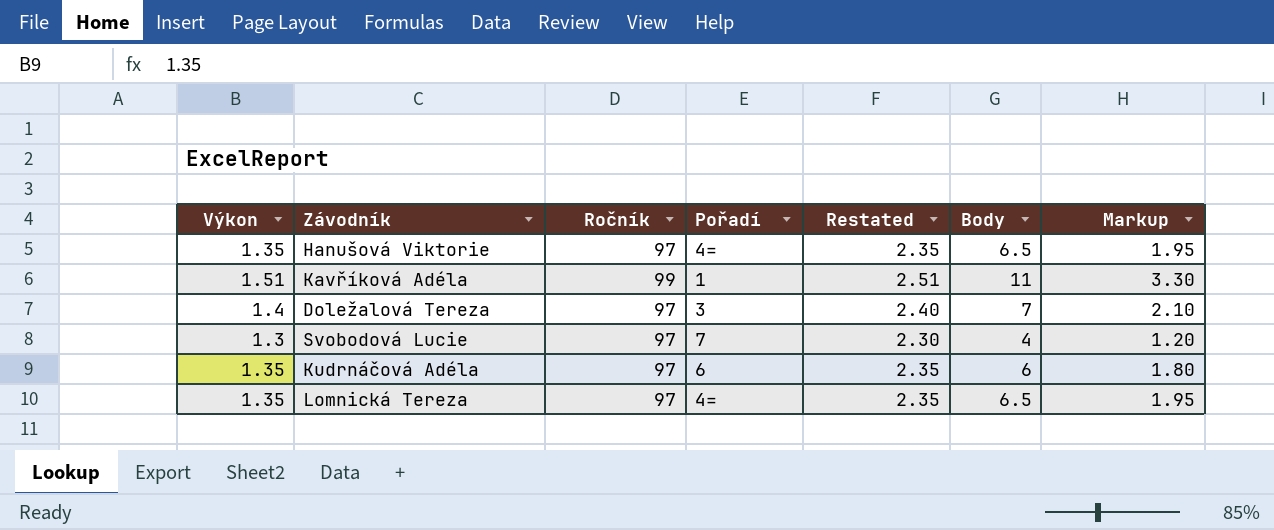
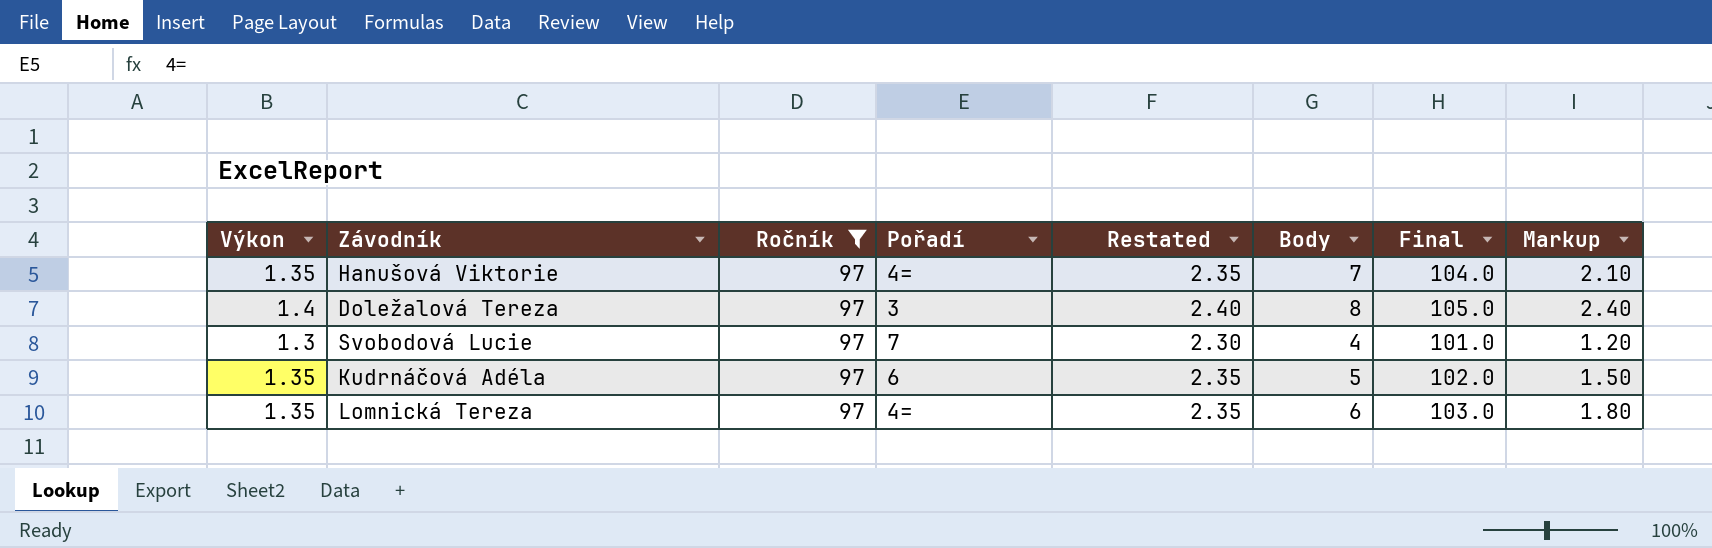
filter: none -> Ročník = 97
column Final | formula: none -> [Ročník] + [Body]
Hanušová Viktorie | Body: 6.5 -> 7
Hanušová Viktorie | Markup: 1.95 -> 2.10
Doležalová Tereza | Body: 7 -> 8
Doležalová Tereza | Markup: 2.10 -> 2.40
Kudrnáčová Adéla | Body: 6 -> 5
Kudrnáčová Adéla | Markup: 1.80 -> 1.50
Lomnická Tereza | Body: 6.5 -> 6
Lomnická Tereza | Markup: 1.95 -> 1.80

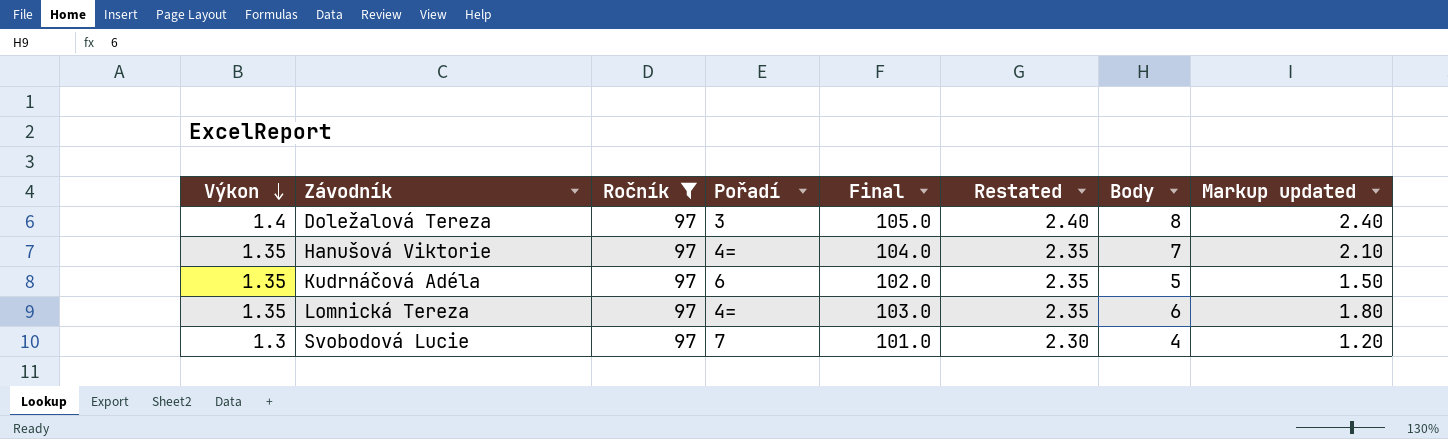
row order: none -> Výkon descending
column Final | position: 7 -> 5
column name: Markup -> Markup updated

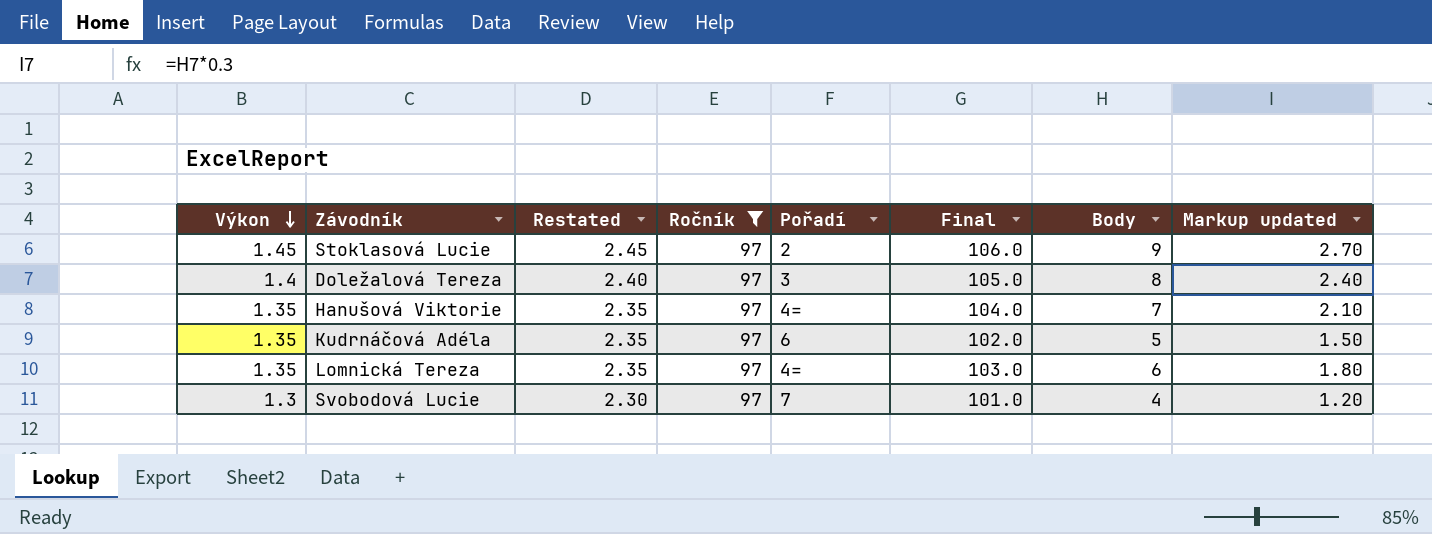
column Restated | position: 6 -> 3
row Stoklasová Lucie: none -> 1.45 | 2.45 | 97 | 2 | 106.0 | 9 | 2.70

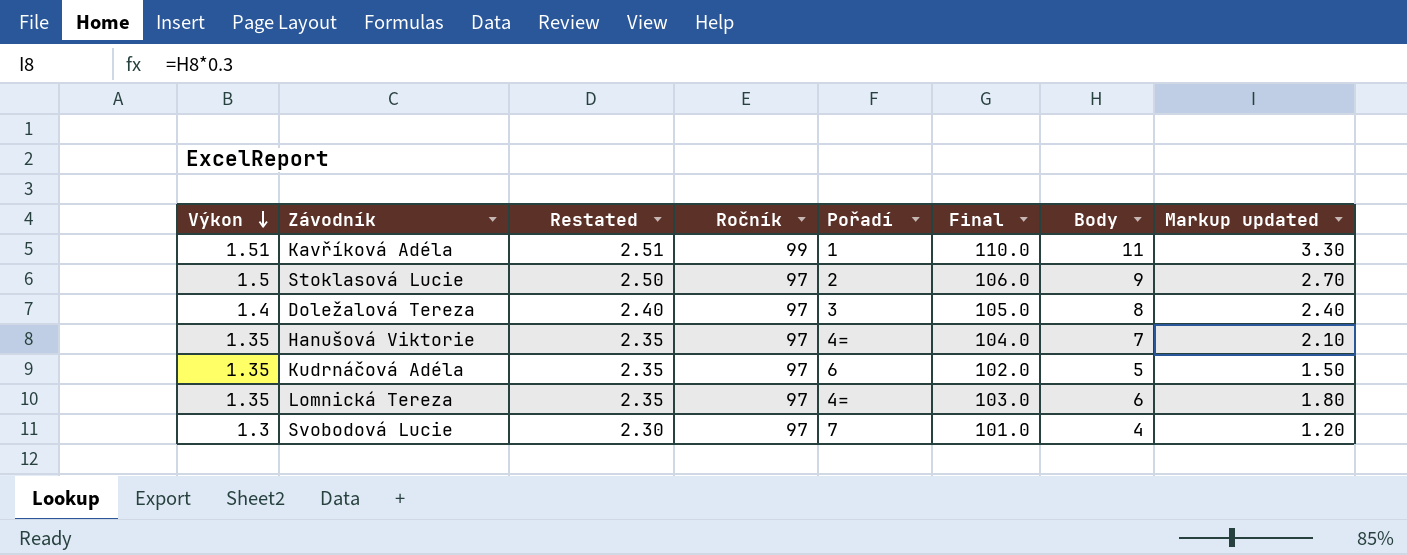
filter: Ročník = 97 -> none
Stoklasová Lucie | Výkon: 1.45 -> 1.5
Stoklasová Lucie | Restated: 2.45 -> 2.50

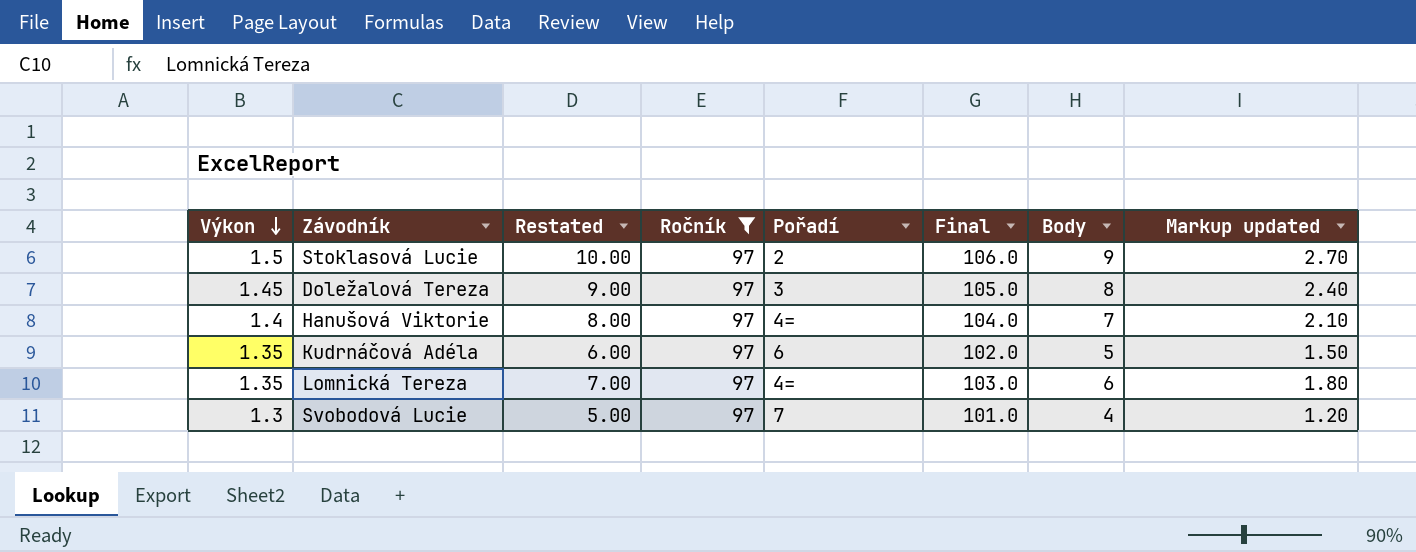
filter: none -> Ročník = 97
column Restated | formula: [Výkon] + 1 -> [Body] + 1
Doležalová Tereza | Výkon: 1.4 -> 1.45
Hanušová Viktorie | Výkon: 1.35 -> 1.4

